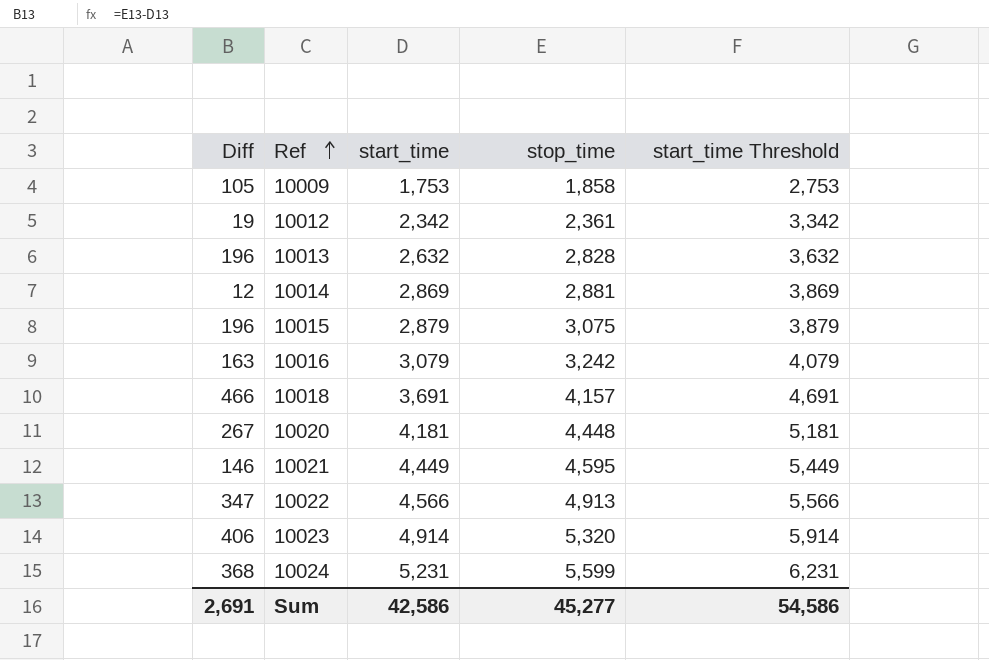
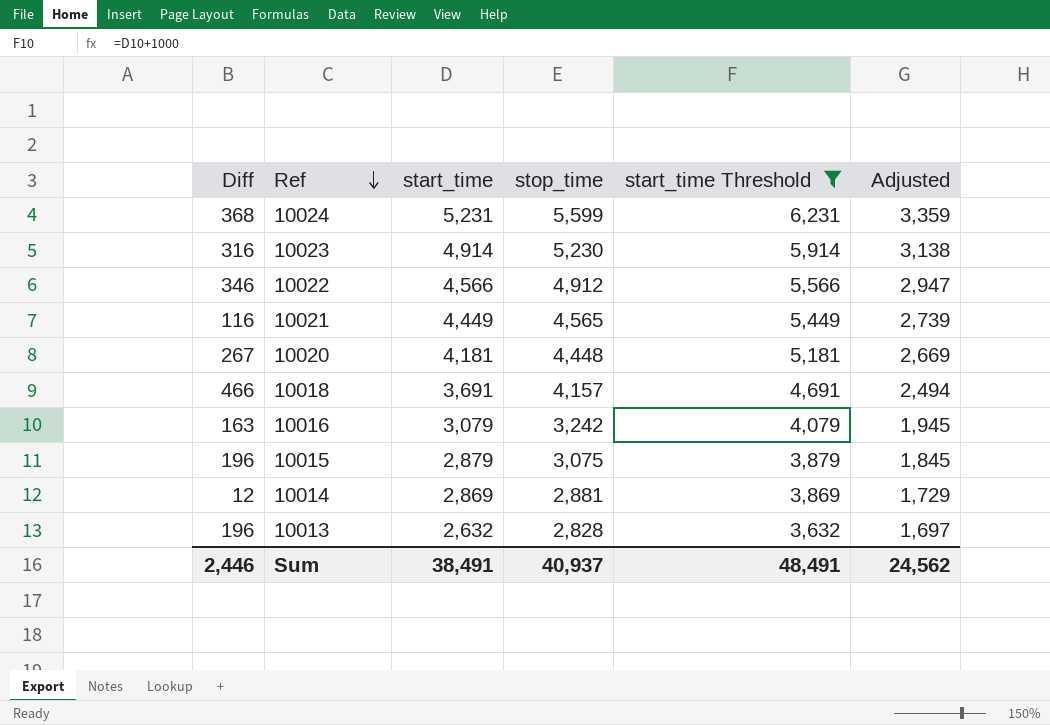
filter: none -> start_time Threshold >= 3,632
row order: Ref ascending -> Ref descending
column Adjusted | formula: none -> [stop_time] * 0.6
10023 | Diff: 406 -> 316
10023 | stop_time: 5,320 -> 5,230
10022 | Diff: 347 -> 346
10022 | stop_time: 4,913 -> 4,912
10021 | Diff: 146 -> 116
10021 | stop_time: 4,595 -> 4,565
Sum | Diff: 2,691 -> 2,446
Sum | start_time: 42,586 -> 38,491
Sum | stop_time: 45,277 -> 40,937
Sum | start_time Threshold: 54,586 -> 48,491

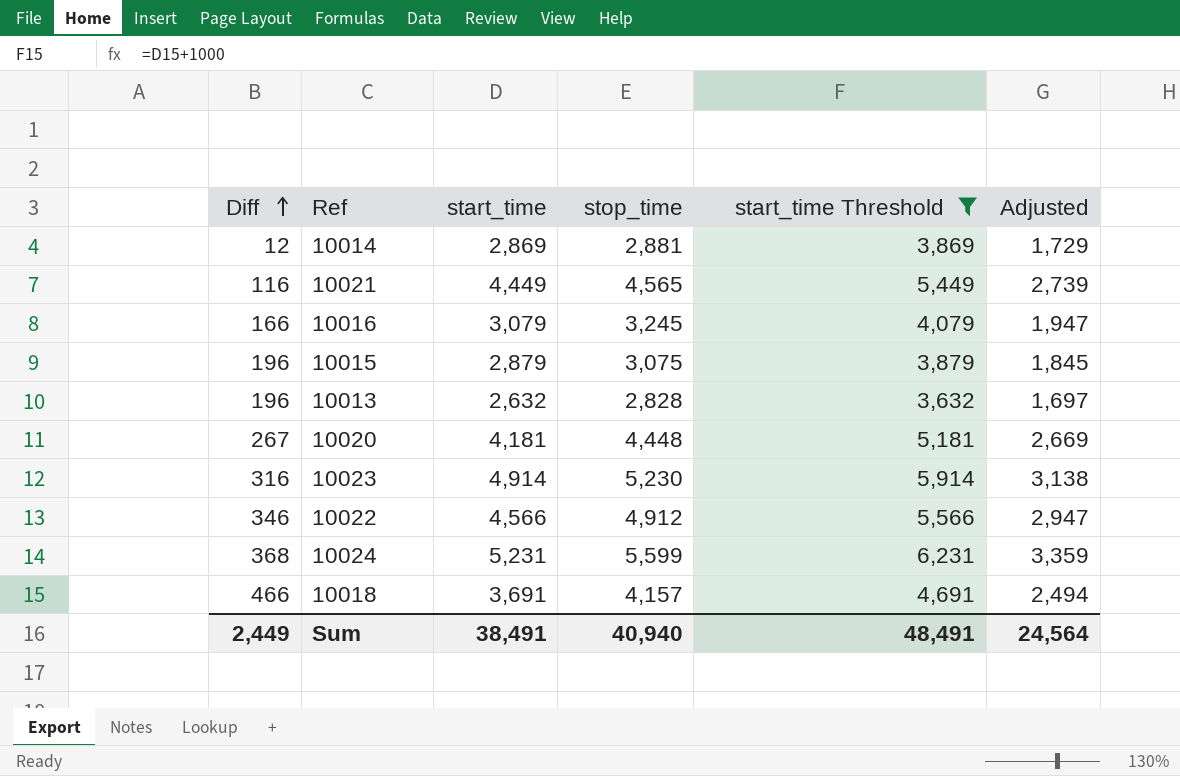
row order: Ref descending -> Diff ascending
10016 | Diff: 163 -> 166
10016 | stop_time: 3,242 -> 3,245
10016 | Adjusted: 1,945 -> 1,947
Sum | Diff: 2,446 -> 2,449
Sum | stop_time: 40,937 -> 40,940
Sum | Adjusted: 24,562 -> 24,564

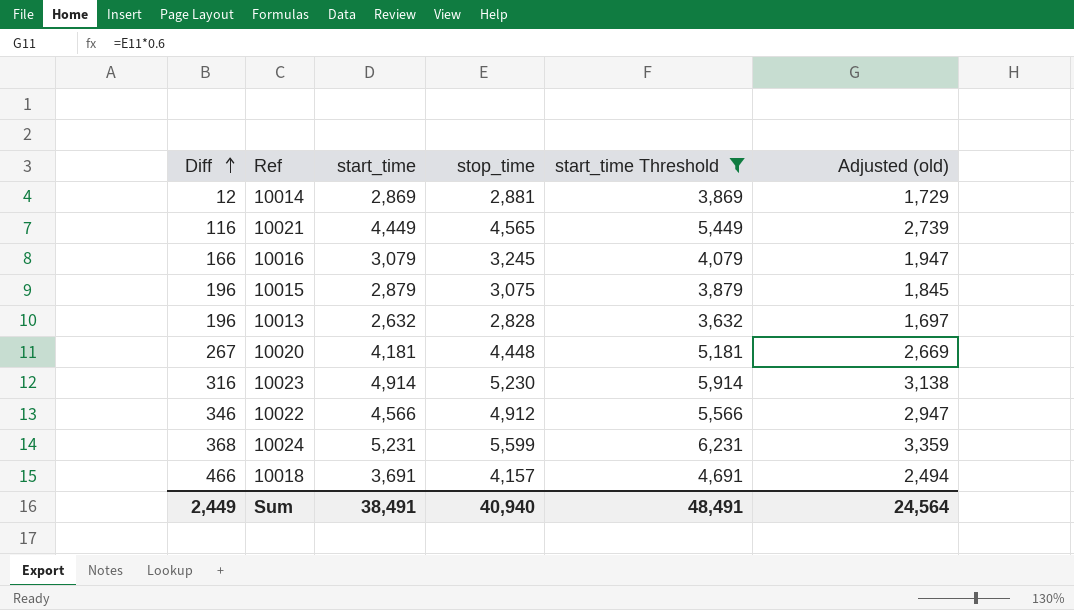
column name: Adjusted -> Adjusted (old)

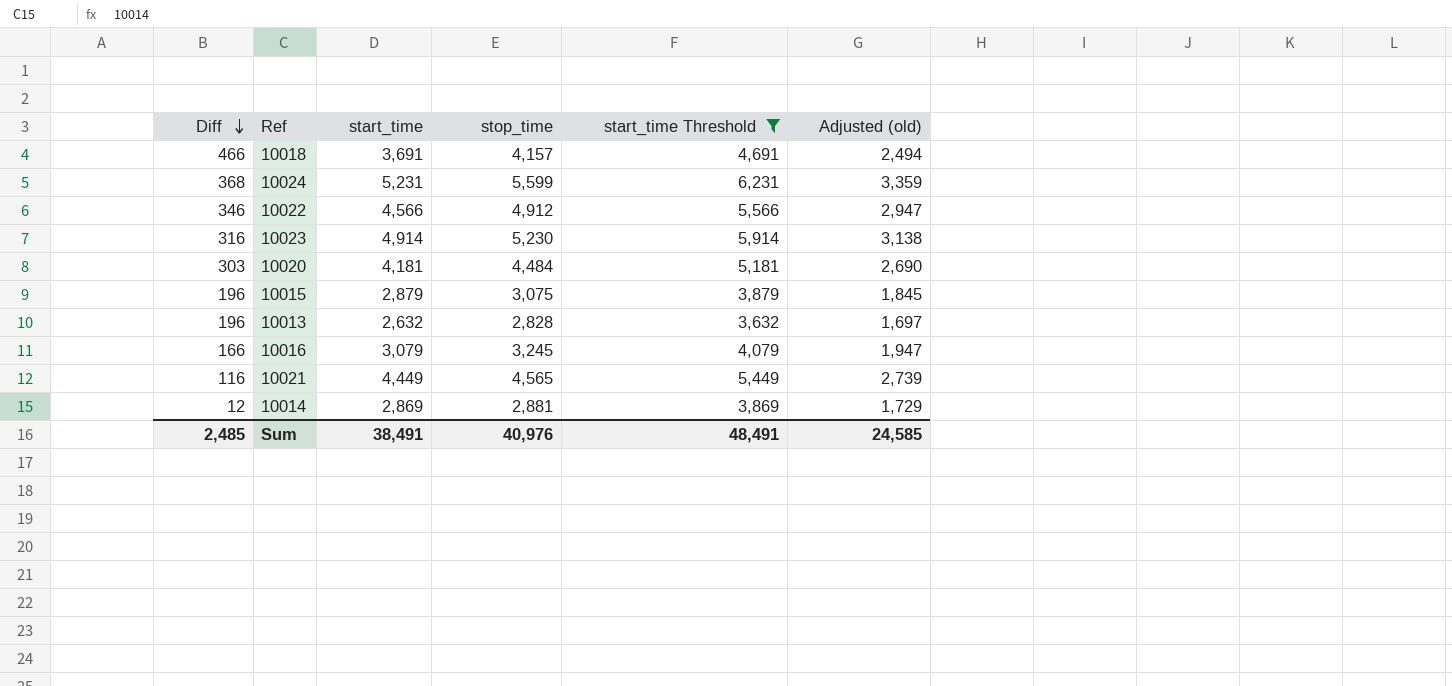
row order: Diff ascending -> Diff descending
10020 | Diff: 267 -> 303
10020 | stop_time: 4,448 -> 4,484
10020 | Adjusted (old): 2,669 -> 2,690
Sum | Diff: 2,449 -> 2,485
Sum | stop_time: 40,940 -> 40,976
Sum | Adjusted (old): 24,564 -> 24,585

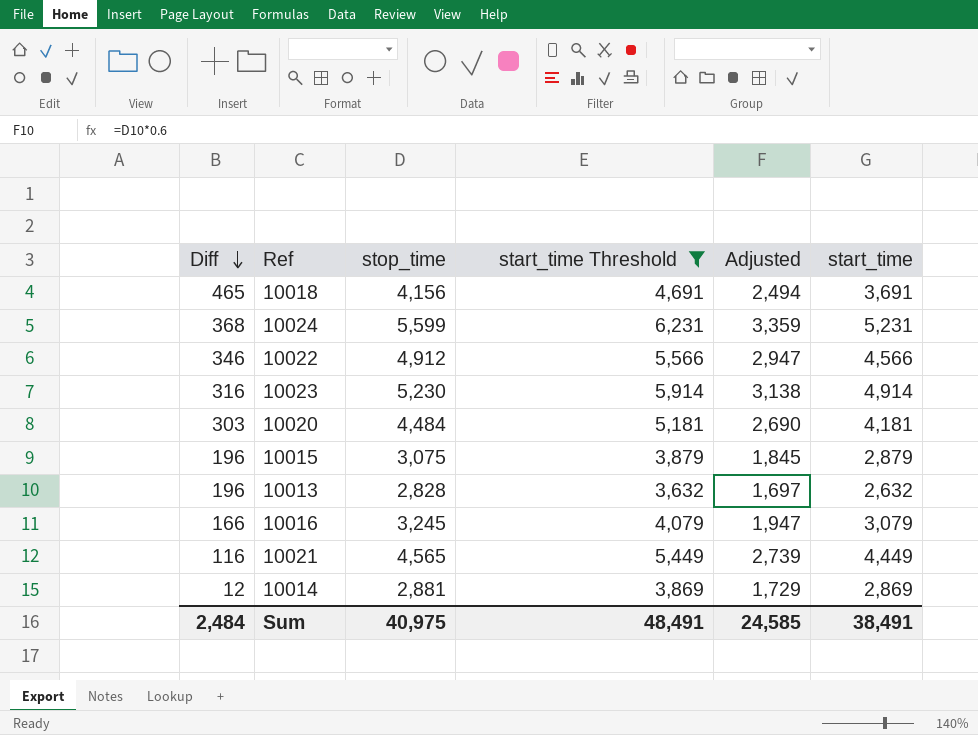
column name: Adjusted (old) -> Adjusted
column start_time | position: 3 -> 6
10018 | Diff: 466 -> 465
10018 | stop_time: 4,157 -> 4,156
Sum | Diff: 2,485 -> 2,484
Sum | stop_time: 40,976 -> 40,975

